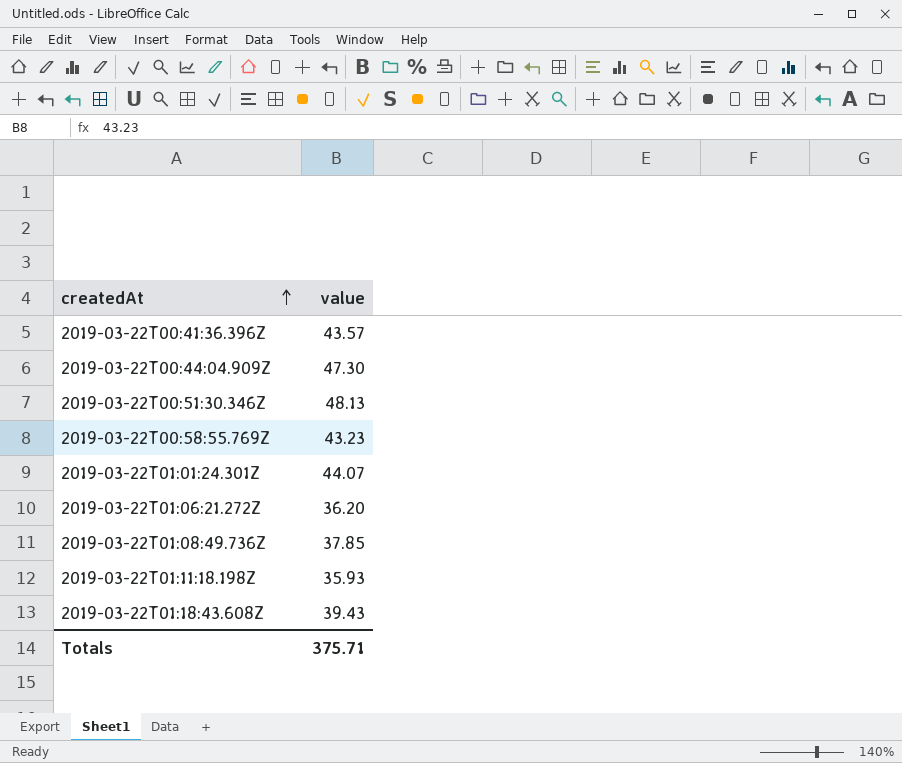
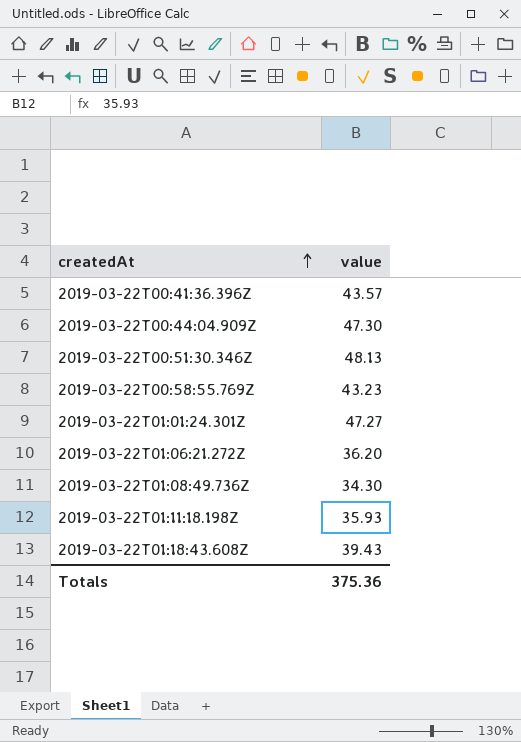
2019-03-22T01:01:24.301Z | value: 44.07 -> 47.27
2019-03-22T01:08:49.736Z | value: 37.85 -> 34.30
Totals | value: 375.71 -> 375.36

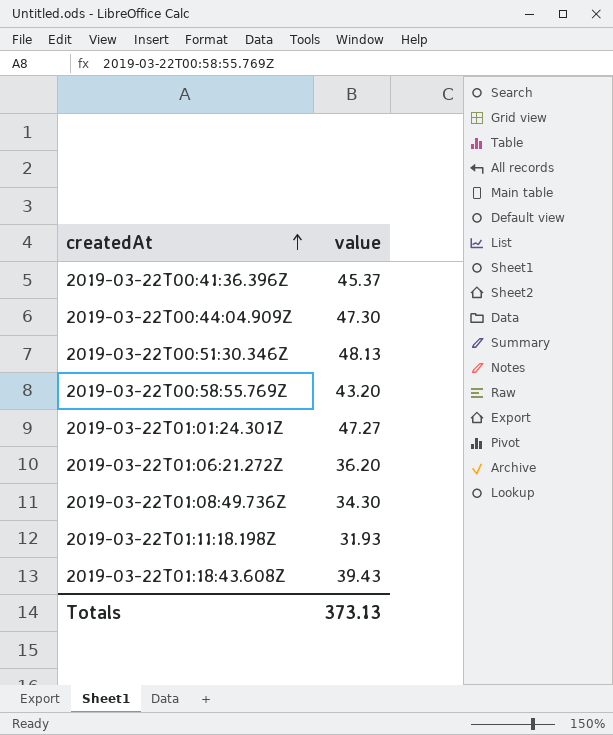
2019-03-22T00:41:36.396Z | value: 43.57 -> 45.37
2019-03-22T00:58:55.769Z | value: 43.23 -> 43.20
2019-03-22T01:11:18.198Z | value: 35.93 -> 31.93
Totals | value: 375.36 -> 373.13

